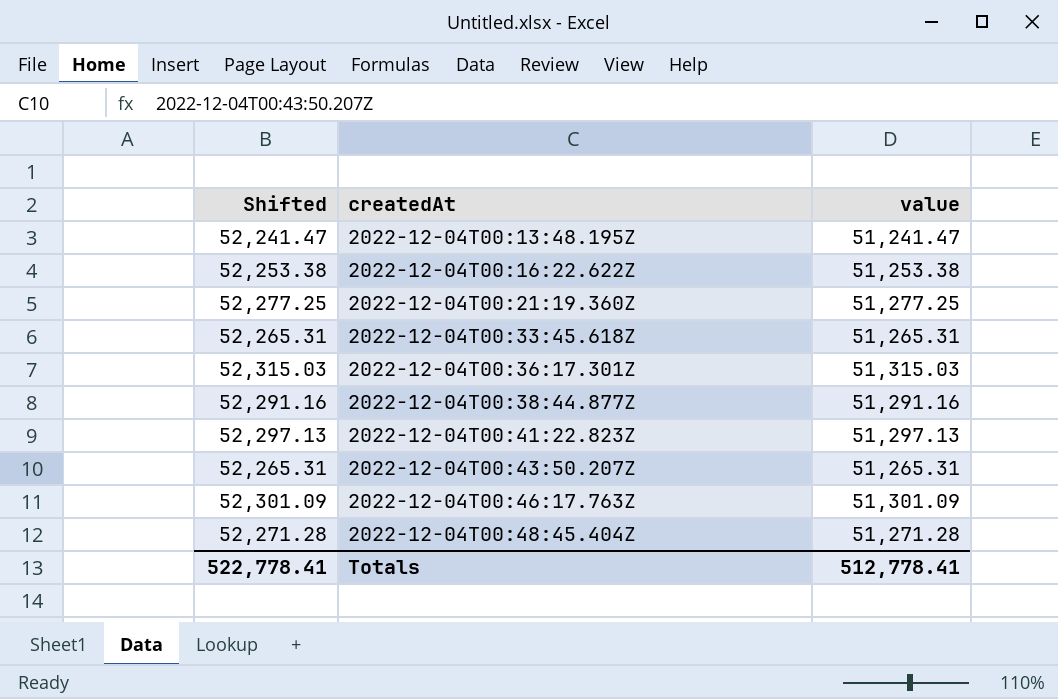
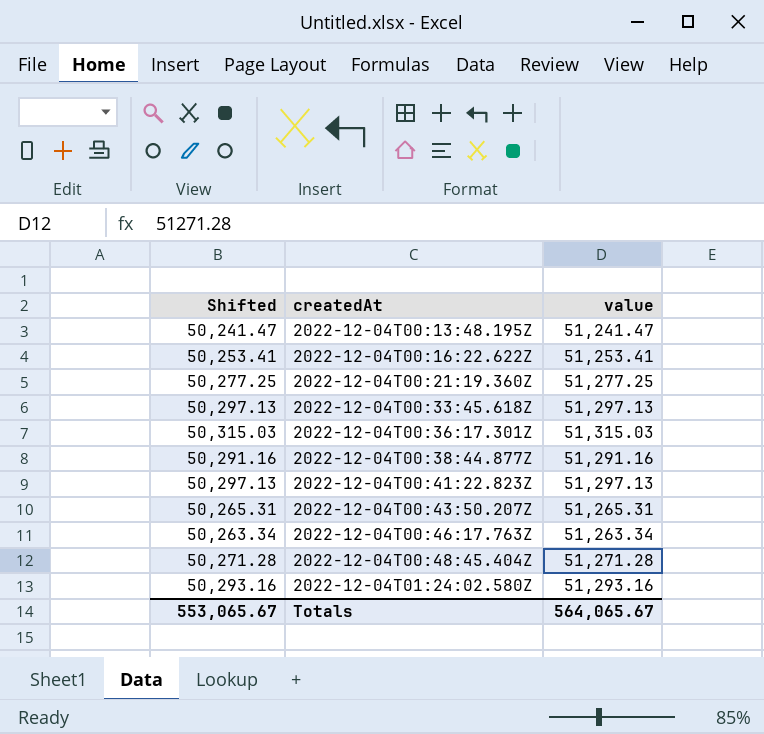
column Shifted | formula: [value] + 1000 -> [value] - 1000
2022-12-04T00:16:22.622Z | value: 51,253.38 -> 51,253.41
2022-12-04T00:33:45.618Z | value: 51,265.31 -> 51,297.13
2022-12-04T00:46:17.763Z | value: 51,301.09 -> 51,263.34
row 2022-12-04T01:24:02.580Z: none -> 50,293.16 | 51,293.16
Totals | Shifted: 522,778.41 -> 553,065.67
Totals | value: 512,778.41 -> 564,065.67

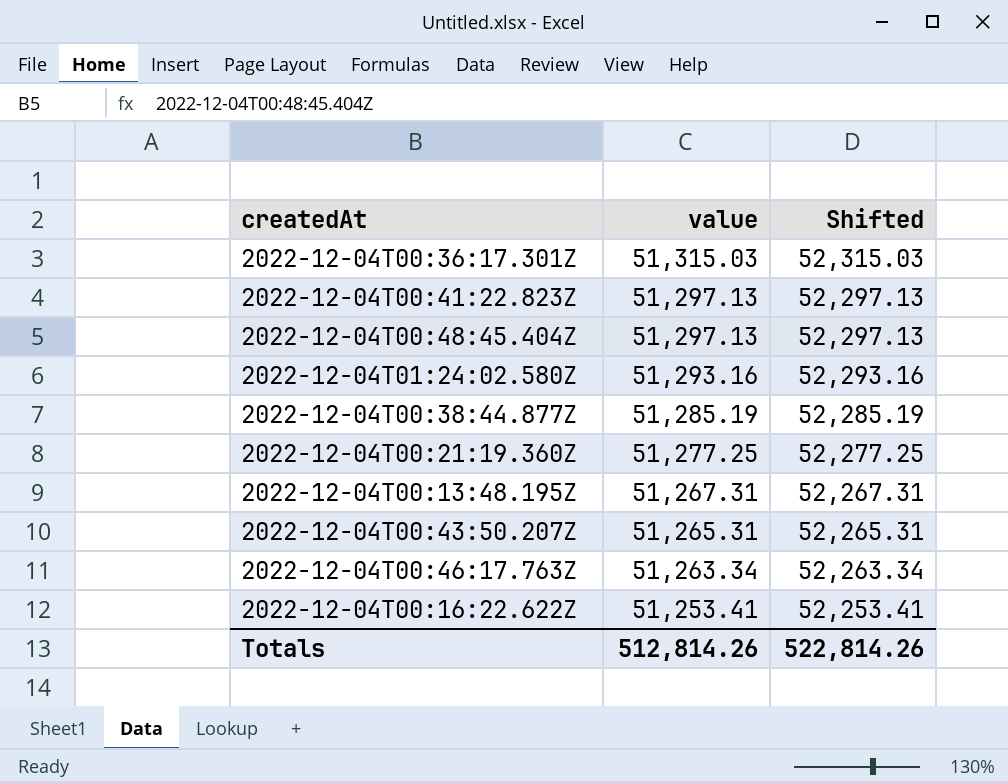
row order: createdAt ascending -> value descending
column Shifted | formula: [value] - 1000 -> [value] + 1000
column Shifted | position: 1 -> 3
row 2022-12-04T00:33:45.618Z: 50,297.13 | 51,297.13 -> none
2022-12-04T00:48:45.404Z | value: 51,271.28 -> 51,297.13
2022-12-04T00:38:44.877Z | value: 51,291.16 -> 51,285.19
2022-12-04T00:13:48.195Z | value: 51,241.47 -> 51,267.31
Totals | value: 564,065.67 -> 512,814.26
Totals | Shifted: 553,065.67 -> 522,814.26

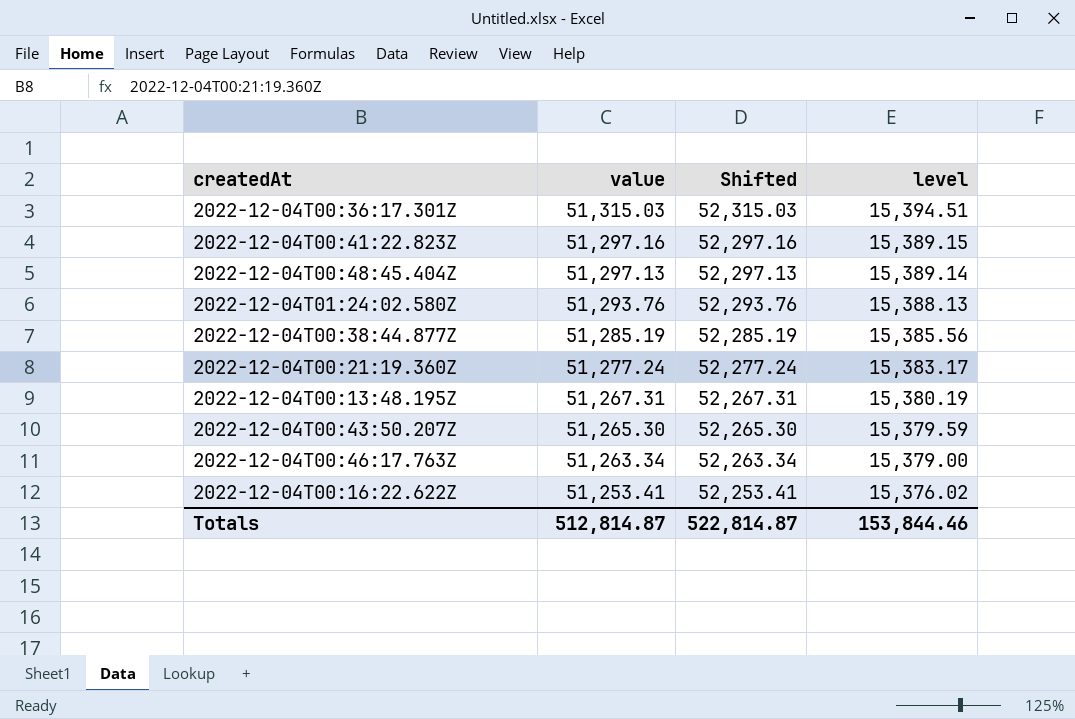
column level | formula: none -> [value] * 0.3
2022-12-04T00:41:22.823Z | value: 51,297.13 -> 51,297.16
2022-12-04T00:41:22.823Z | Shifted: 52,297.13 -> 52,297.16
2022-12-04T01:24:02.580Z | value: 51,293.16 -> 51,293.76
2022-12-04T01:24:02.580Z | Shifted: 52,293.16 -> 52,293.76
2022-12-04T00:21:19.360Z | value: 51,277.25 -> 51,277.24
2022-12-04T00:21:19.360Z | Shifted: 52,277.25 -> 52,277.24
2022-12-04T00:43:50.207Z | value: 51,265.31 -> 51,265.30
2022-12-04T00:43:50.207Z | Shifted: 52,265.31 -> 52,265.30
Totals | value: 512,814.26 -> 512,814.87
Totals | Shifted: 522,814.26 -> 522,814.87

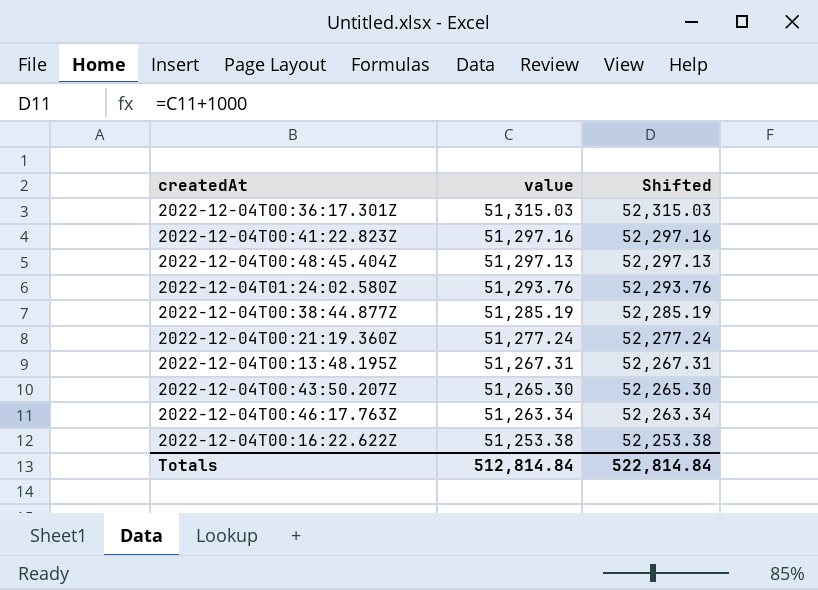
column level | formula: [value] * 0.3 -> none
2022-12-04T00:16:22.622Z | value: 51,253.41 -> 51,253.38
2022-12-04T00:16:22.622Z | Shifted: 52,253.41 -> 52,253.38
Totals | value: 512,814.87 -> 512,814.84
Totals | Shifted: 522,814.87 -> 522,814.84

